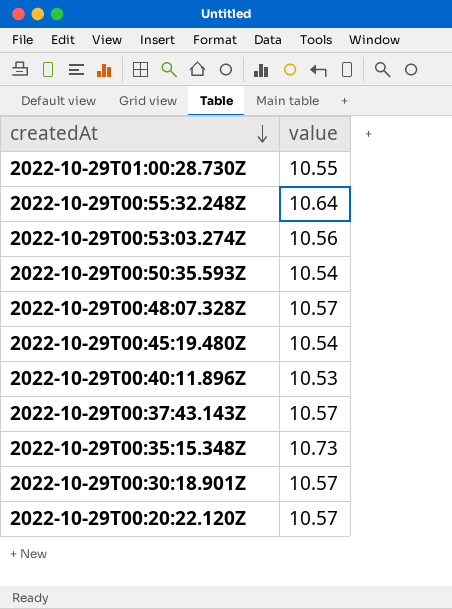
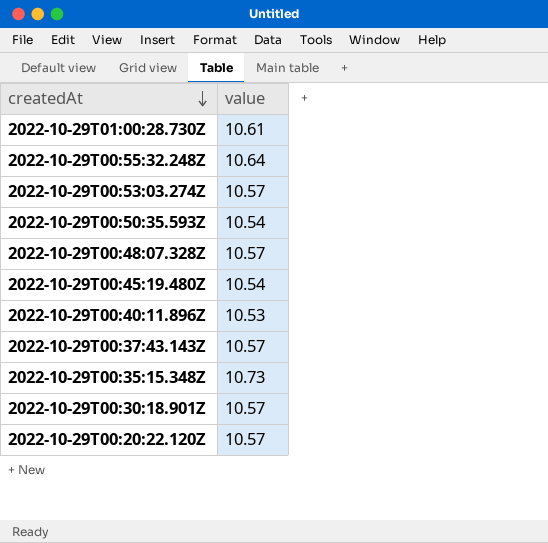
2022-10-29T01:00:28.730Z | value: 10.55 -> 10.61
2022-10-29T00:53:03.274Z | value: 10.56 -> 10.57

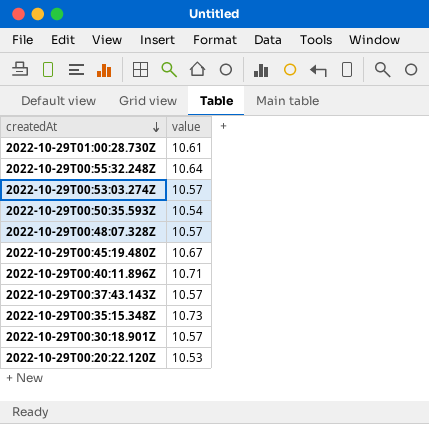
2022-10-29T00:45:19.480Z | value: 10.54 -> 10.67
2022-10-29T00:40:11.896Z | value: 10.53 -> 10.71
2022-10-29T00:20:22.120Z | value: 10.57 -> 10.53

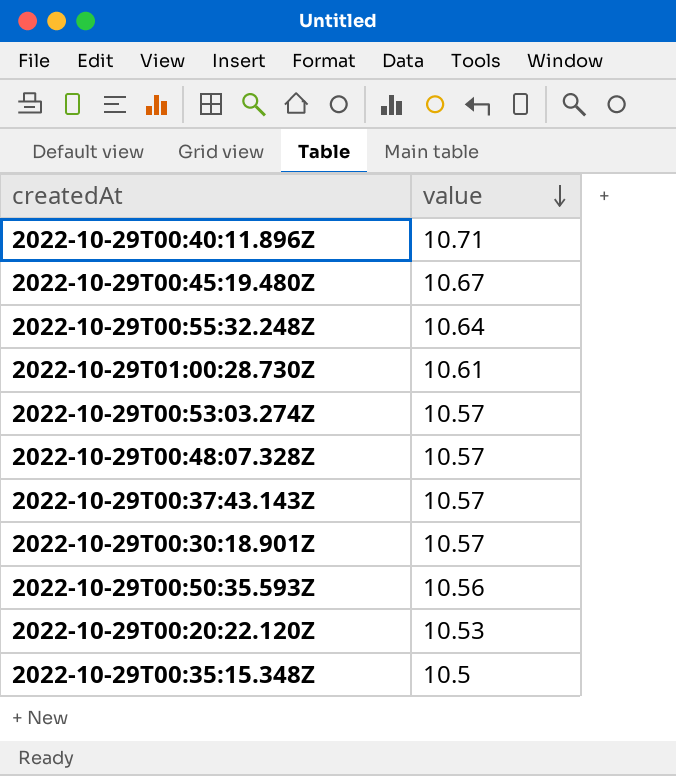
row order: createdAt descending -> value descending
2022-10-29T00:50:35.593Z | value: 10.54 -> 10.56
2022-10-29T00:35:15.348Z | value: 10.73 -> 10.5

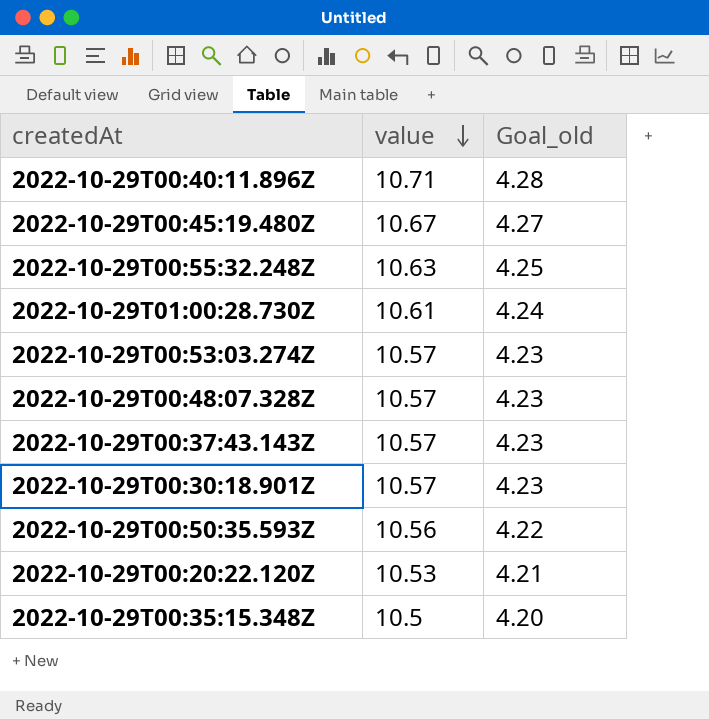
column Goal_old | formula: none -> [value] * 0.4
2022-10-29T00:55:32.248Z | value: 10.64 -> 10.63

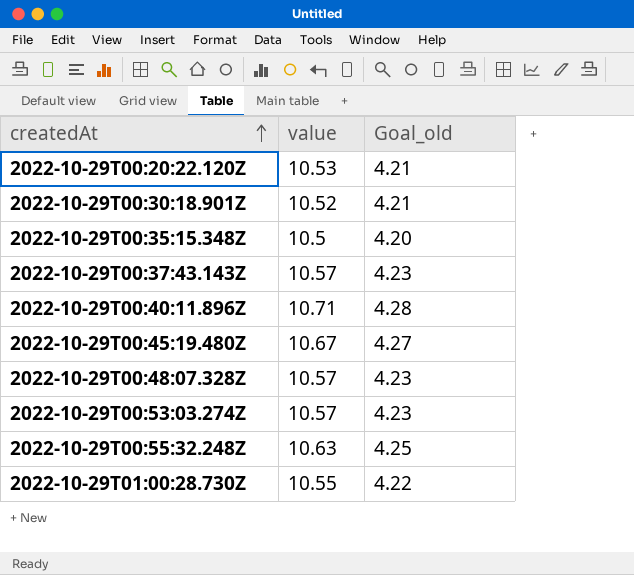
row order: value descending -> createdAt ascending
row 2022-10-29T00:50:35.593Z: 10.56 | 4.22 -> none
2022-10-29T00:30:18.901Z | value: 10.57 -> 10.52
2022-10-29T00:30:18.901Z | Goal_old: 4.23 -> 4.21
2022-10-29T01:00:28.730Z | value: 10.61 -> 10.55
2022-10-29T01:00:28.730Z | Goal_old: 4.24 -> 4.22

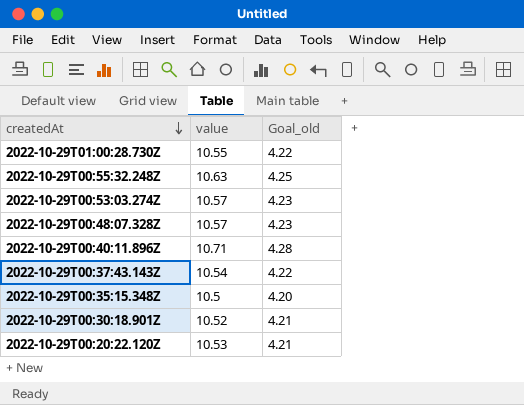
row order: createdAt ascending -> createdAt descending
row 2022-10-29T00:45:19.480Z: 10.67 | 4.27 -> none
2022-10-29T00:37:43.143Z | value: 10.57 -> 10.54
2022-10-29T00:37:43.143Z | Goal_old: 4.23 -> 4.22

